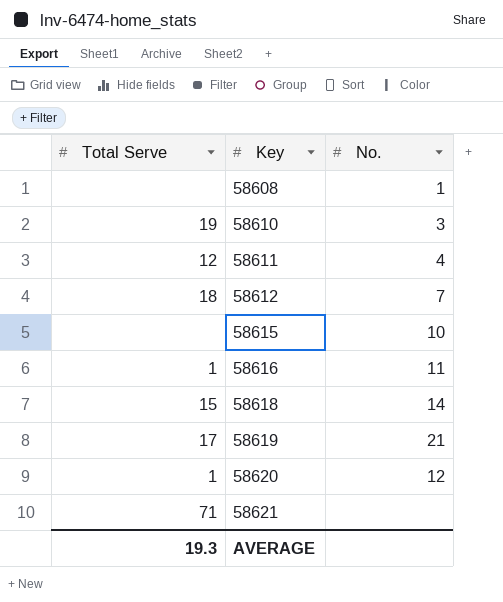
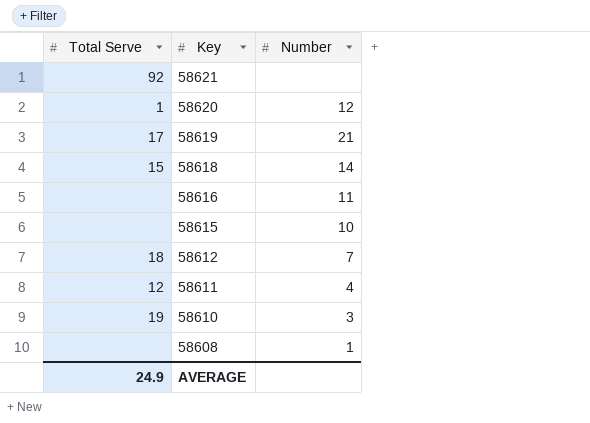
row order: Key ascending -> Key descending
column name: No. -> Number
58621 | Total Serve: 71 -> 92
58616 | Total Serve: 1 -> none
AVERAGE | Total Serve: 19.3 -> 24.9

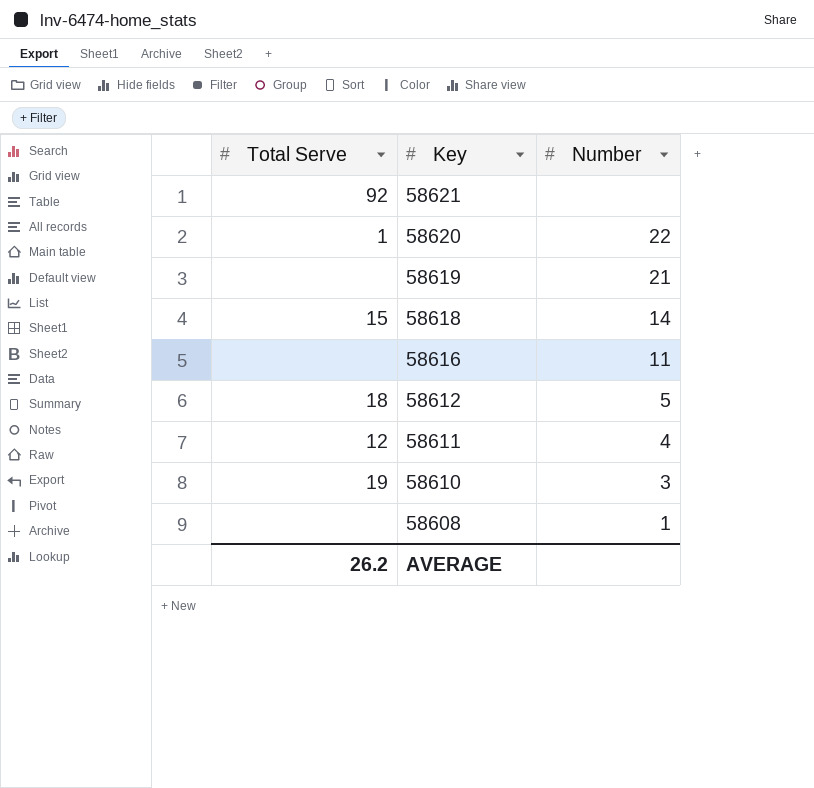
row 58615: none | 10 -> none
58620 | Number: 12 -> 22
58619 | Total Serve: 17 -> none
58612 | Number: 7 -> 5
AVERAGE | Total Serve: 24.9 -> 26.2

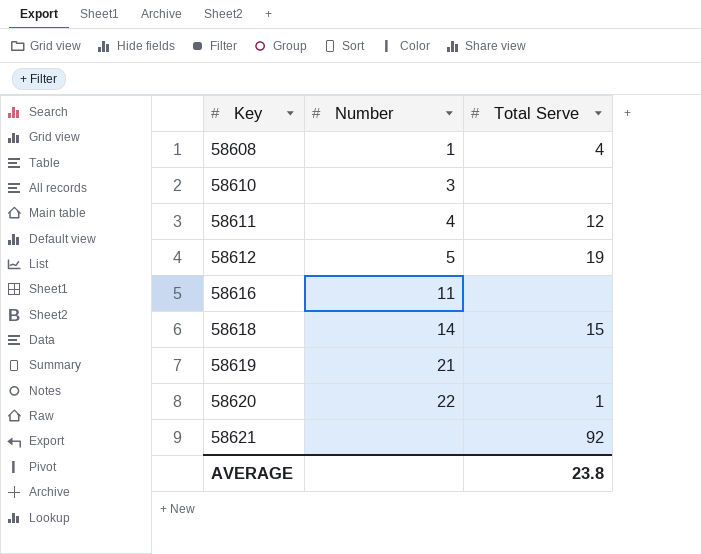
row order: Key descending -> Key ascending
column Total Serve | position: 1 -> 3
58608 | Total Serve: none -> 4
58610 | Total Serve: 19 -> none
58612 | Total Serve: 18 -> 19
AVERAGE | Total Serve: 26.2 -> 23.8

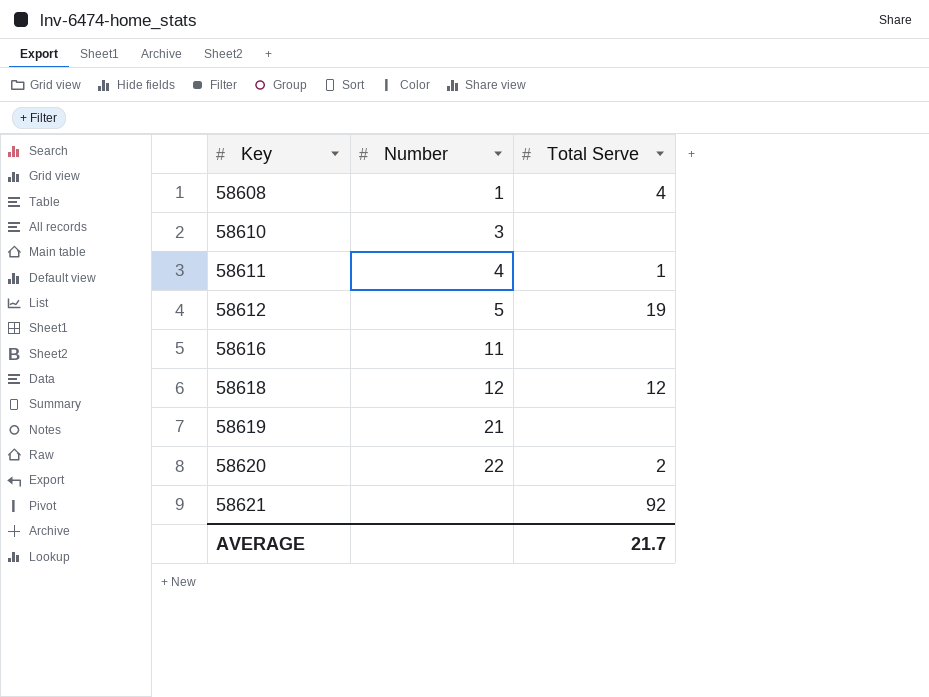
58611 | Total Serve: 12 -> 1
58618 | Number: 14 -> 12
58618 | Total Serve: 15 -> 12
58620 | Total Serve: 1 -> 2
AVERAGE | Total Serve: 23.8 -> 21.7

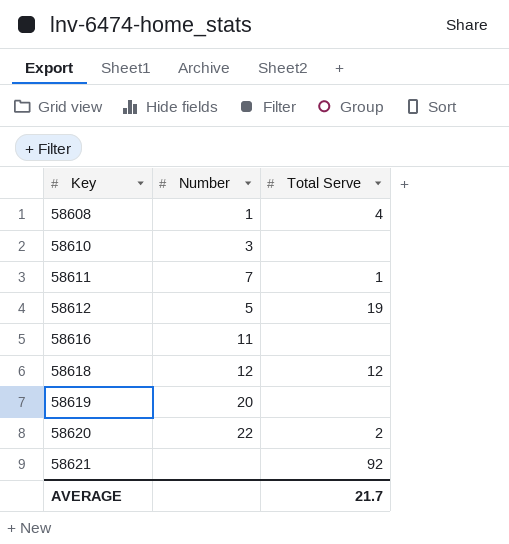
58611 | Number: 4 -> 7
58619 | Number: 21 -> 20

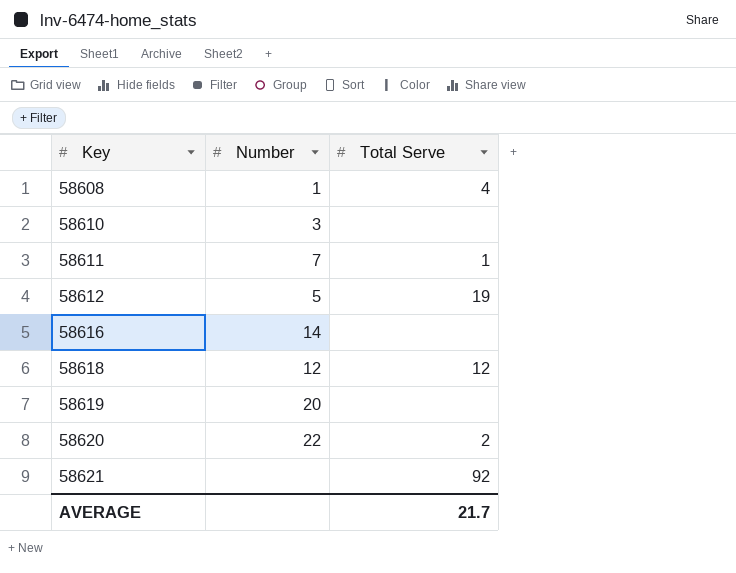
58616 | Number: 11 -> 14

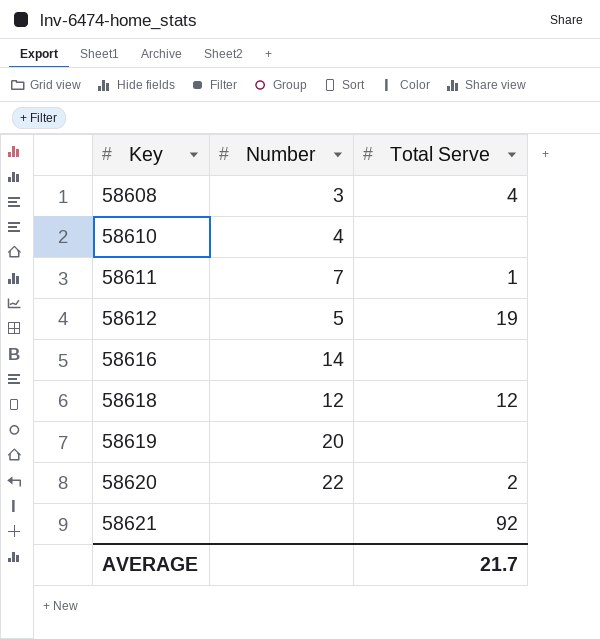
58608 | Number: 1 -> 3
58610 | Number: 3 -> 4

